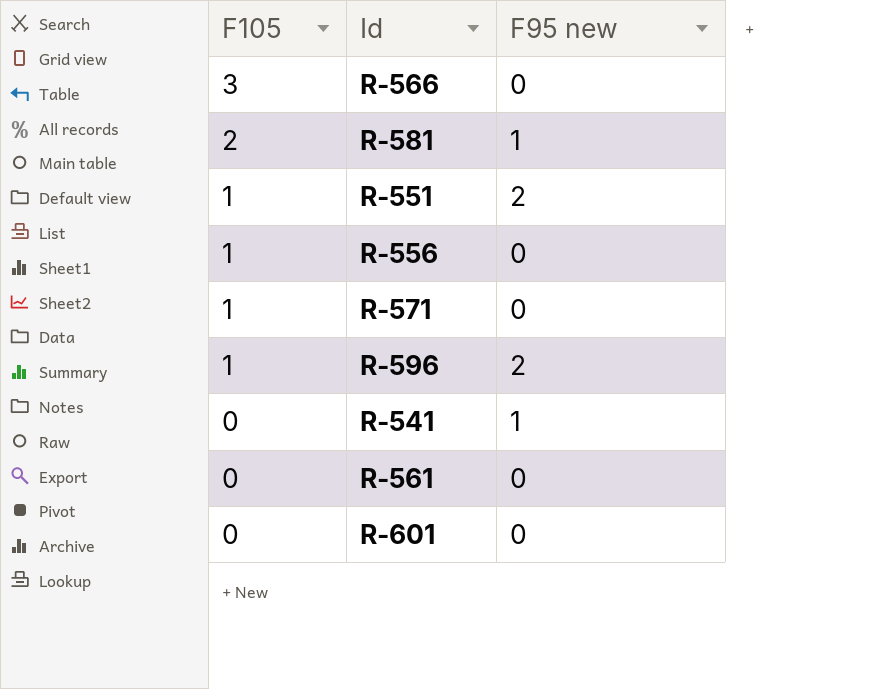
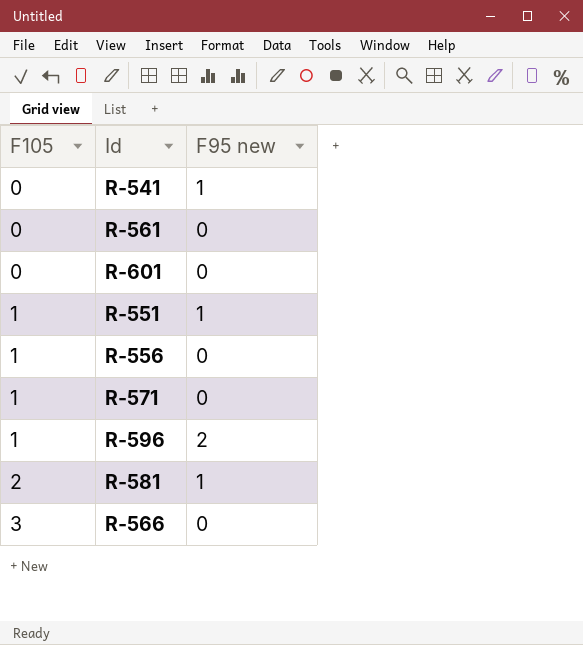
row order: F105 descending -> F105 ascending
R-551 | F95 new: 2 -> 1

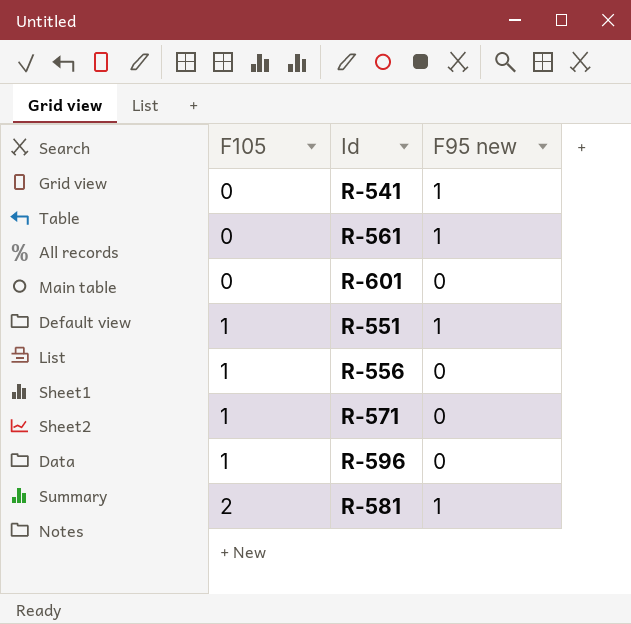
row R-566: 3 | 0 -> none
R-561 | F95 new: 0 -> 1
R-596 | F95 new: 2 -> 0

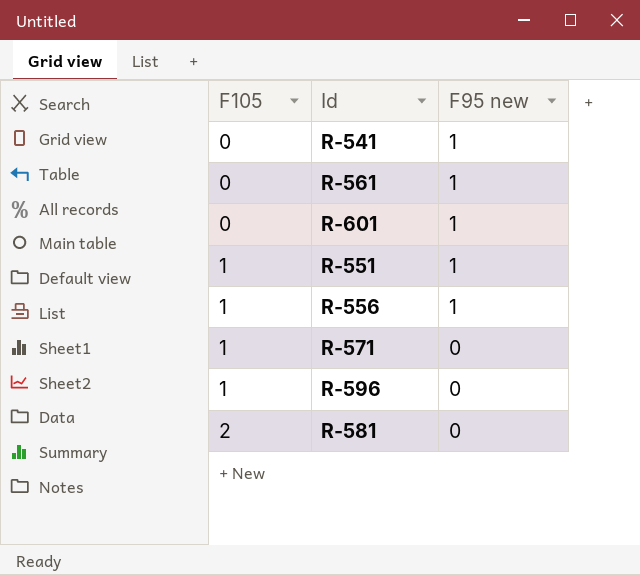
R-601 | F95 new: 0 -> 1
R-556 | F95 new: 0 -> 1
R-581 | F95 new: 1 -> 0

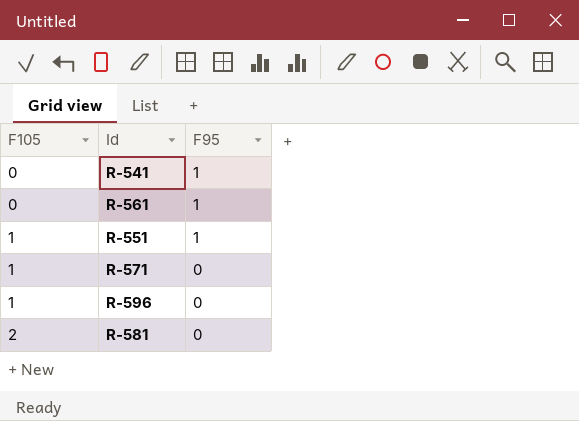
column name: F95 new -> F95
row R-601: 0 | 1 -> none
row R-556: 1 | 1 -> none

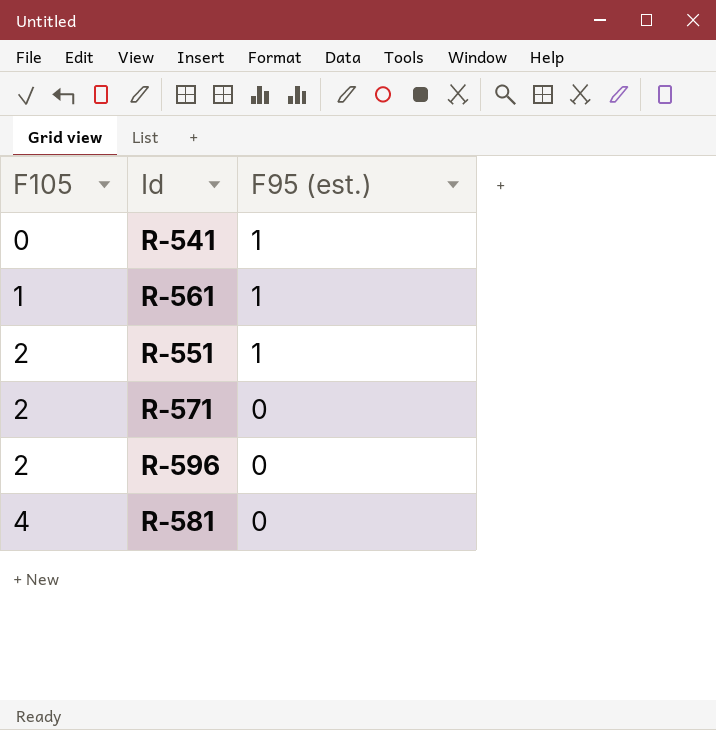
column name: F95 -> F95 (est.)
R-561 | F105: 0 -> 1
R-551 | F105: 1 -> 2
R-571 | F105: 1 -> 2
R-596 | F105: 1 -> 2
R-581 | F105: 2 -> 4

